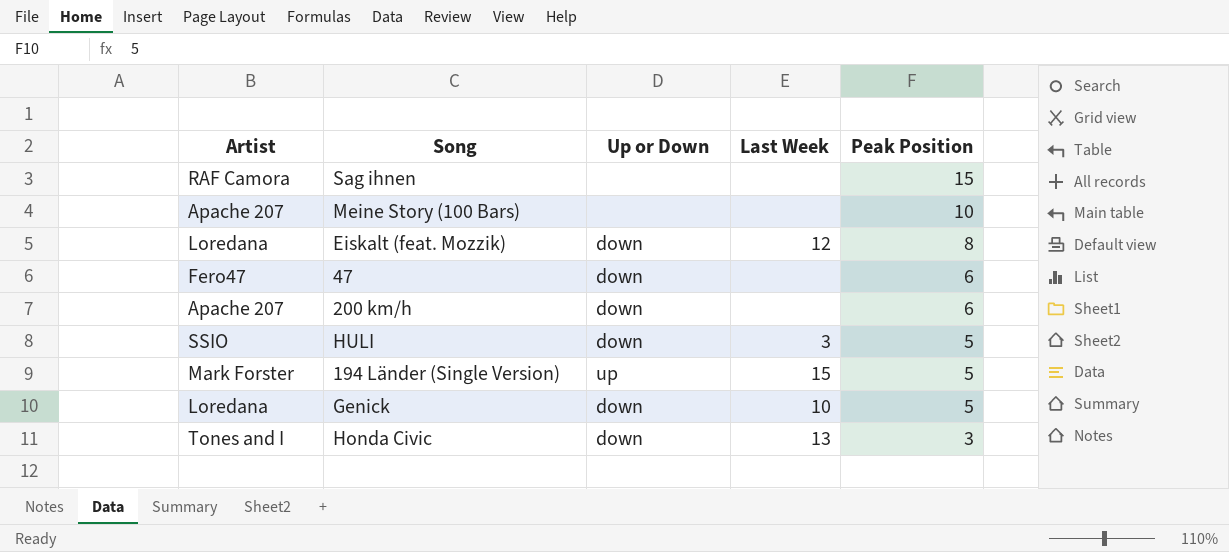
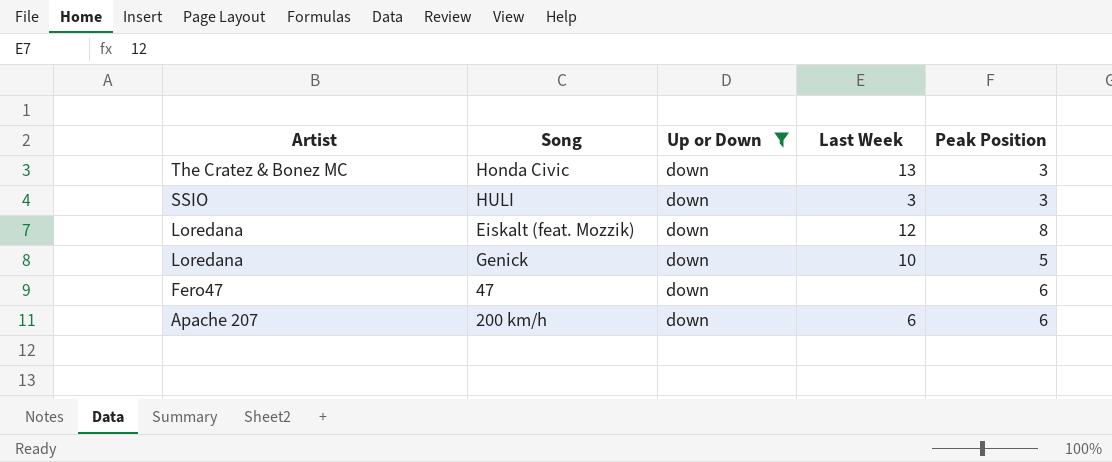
filter: none -> Up or Down = down
row order: Peak Position descending -> Artist descending
Honda Civic | Artist: Tones and I -> The Cratez & Bonez MC
HULI | Peak Position: 5 -> 3
200 km/h | Last Week: none -> 6

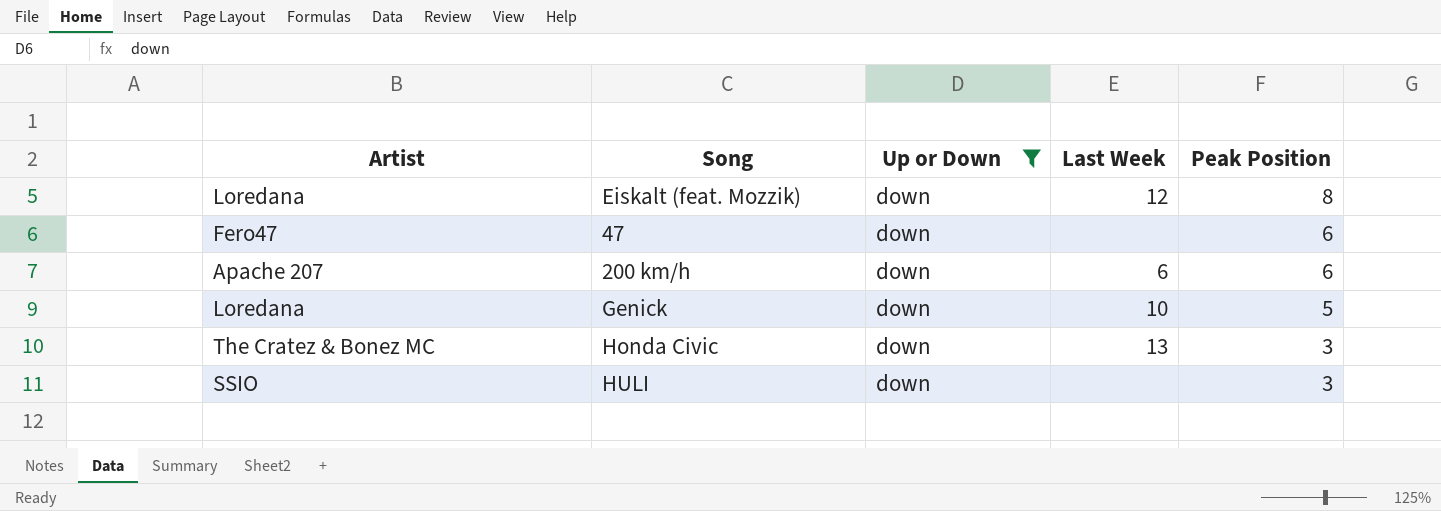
row order: Artist descending -> Peak Position descending
HULI | Last Week: 3 -> none

